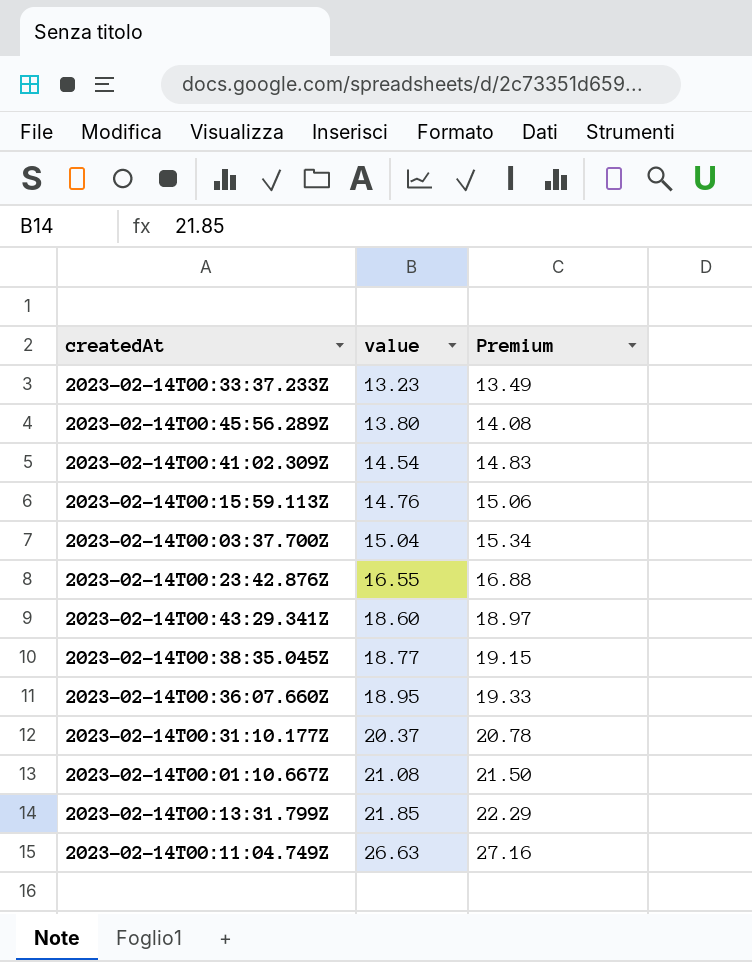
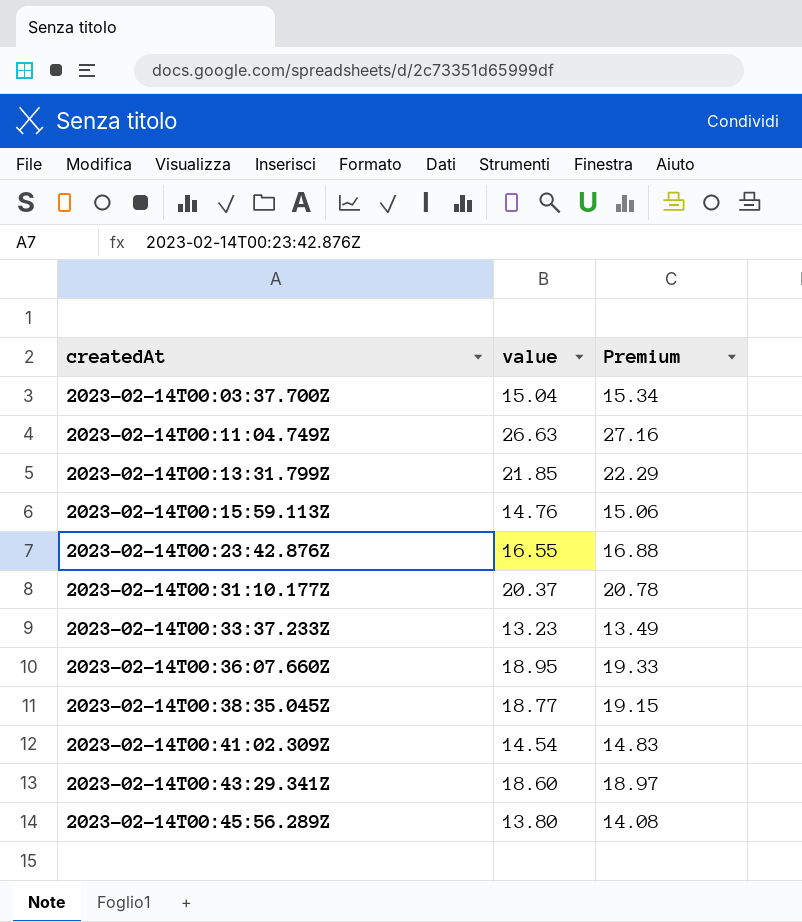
row order: value ascending -> createdAt ascending
row 2023-02-14T00:01:10.667Z: 21.08 | 21.50 -> none

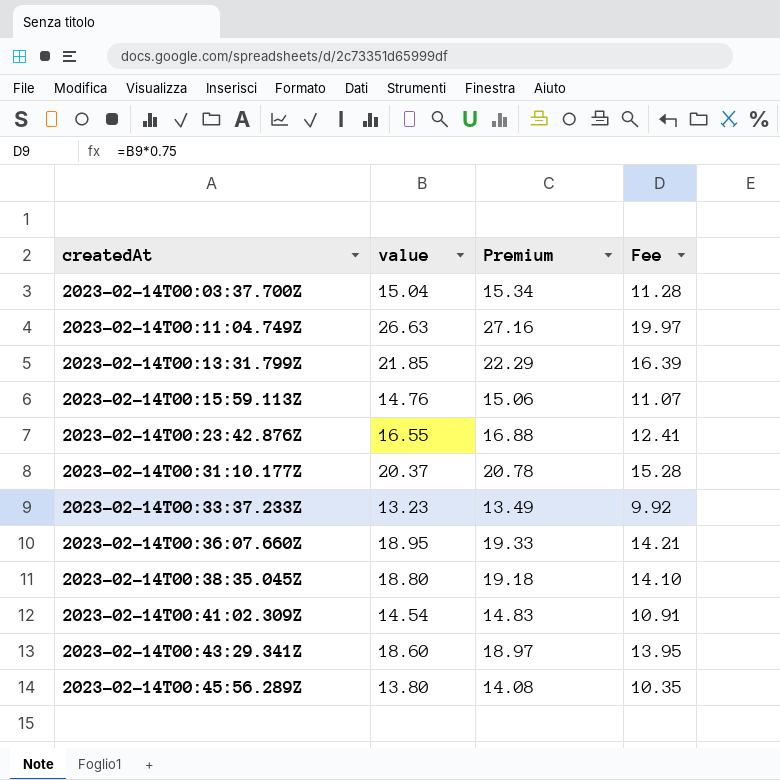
column Fee | formula: none -> [value] * 0.75
2023-02-14T00:38:35.045Z | value: 18.77 -> 18.80
2023-02-14T00:38:35.045Z | Premium: 19.15 -> 19.18

